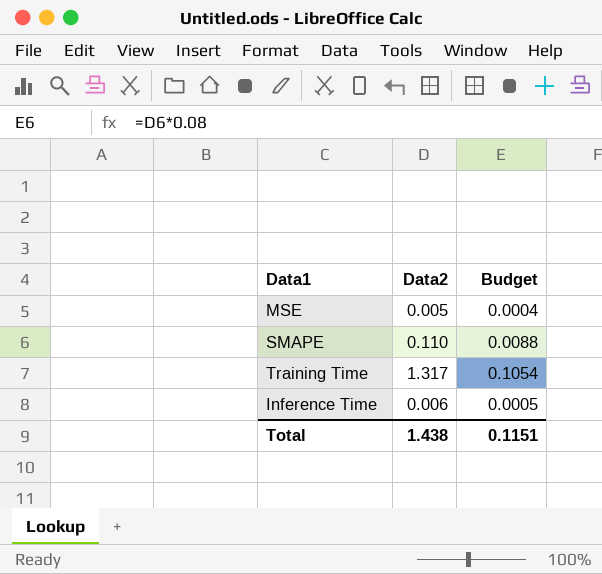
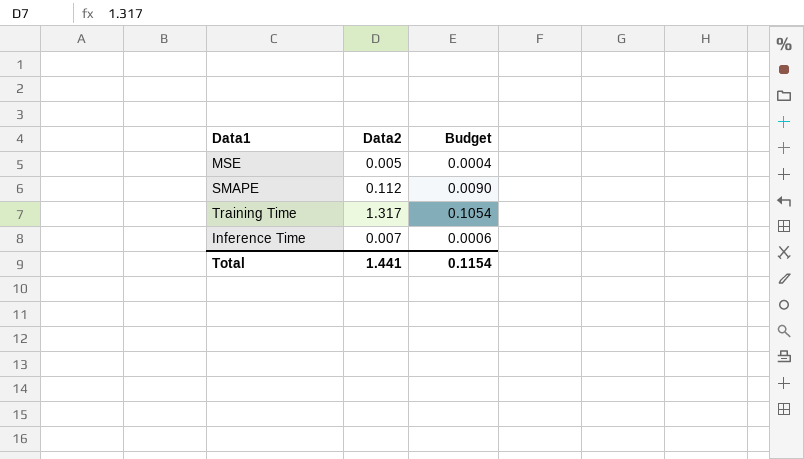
SMAPE | Data2: 0.110 -> 0.112
SMAPE | Budget: 0.0088 -> 0.0090
Inference Time | Data2: 0.006 -> 0.007
Inference Time | Budget: 0.0005 -> 0.0006
Total | Data2: 1.438 -> 1.441
Total | Budget: 0.1151 -> 0.1154

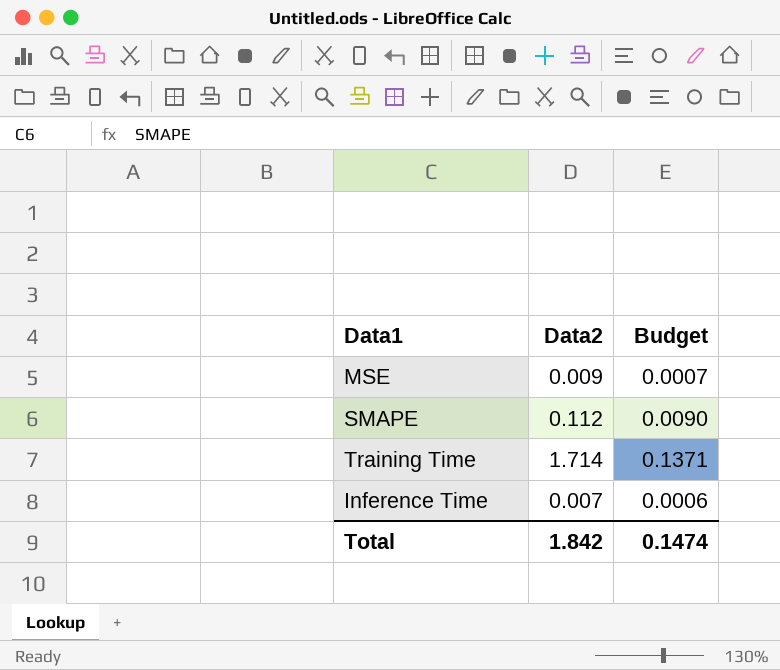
MSE | Data2: 0.005 -> 0.009
MSE | Budget: 0.0004 -> 0.0007
Training Time | Data2: 1.317 -> 1.714
Training Time | Budget: 0.1054 -> 0.1371
Total | Data2: 1.441 -> 1.842
Total | Budget: 0.1154 -> 0.1474

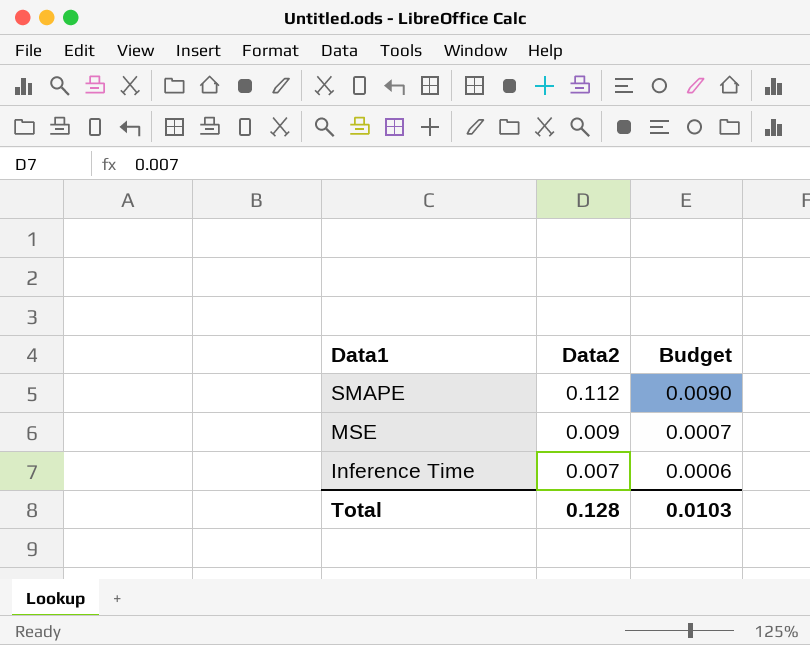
row order: none -> Data1 descending
row Training Time: 1.714 | 0.1371 -> none
Total | Data2: 1.842 -> 0.128
Total | Budget: 0.1474 -> 0.0103

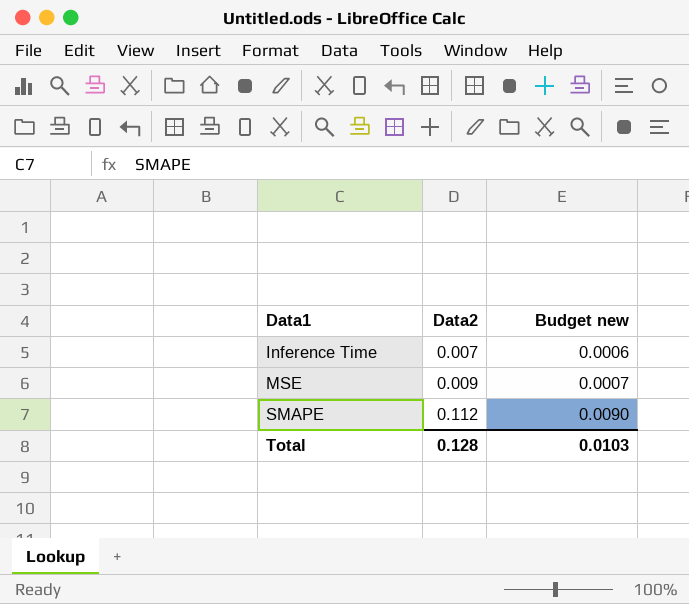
row order: Data1 descending -> Data1 ascending
column name: Budget -> Budget new

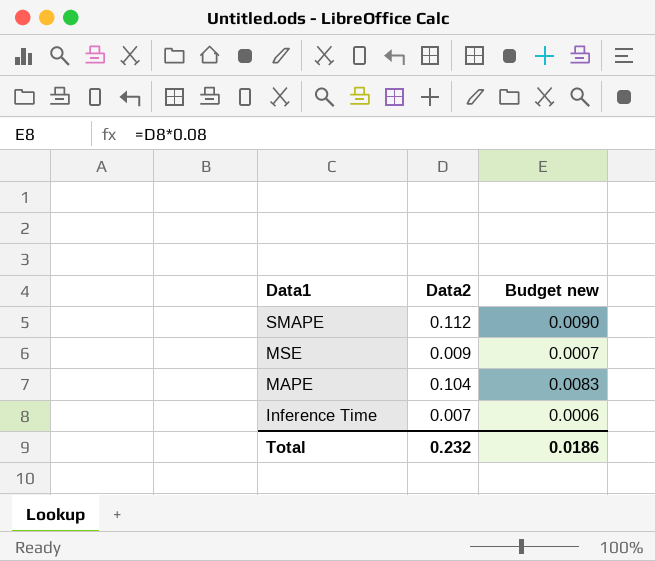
row order: Data1 ascending -> Data1 descending
row MAPE: none -> 0.104 | 0.0083
Total | Data2: 0.128 -> 0.232
Total | Budget new: 0.0103 -> 0.0186

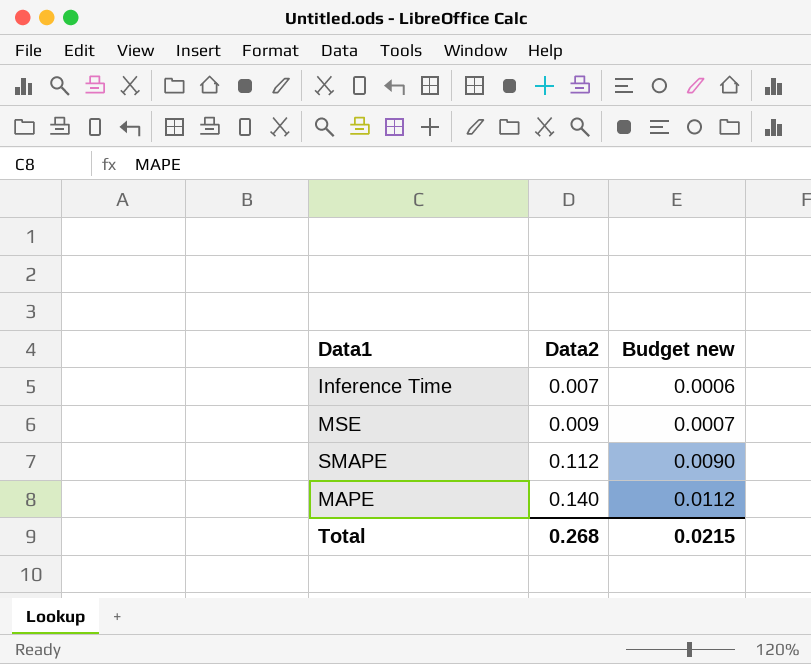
row order: Data1 descending -> Data2 ascending
MAPE | Data2: 0.104 -> 0.140
MAPE | Budget new: 0.0083 -> 0.0112
Total | Data2: 0.232 -> 0.268
Total | Budget new: 0.0186 -> 0.0215

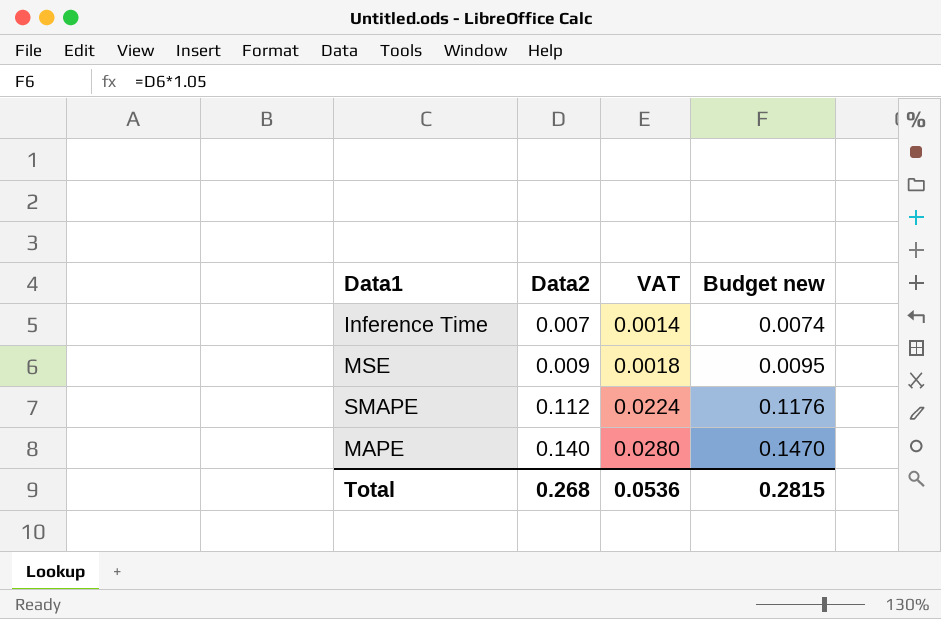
column VAT | formula: none -> [Data2] * 0.2
column Budget new | formula: [Data2] * 0.08 -> [Data2] * 1.05
Total | Budget new: 0.0215 -> 0.2815

